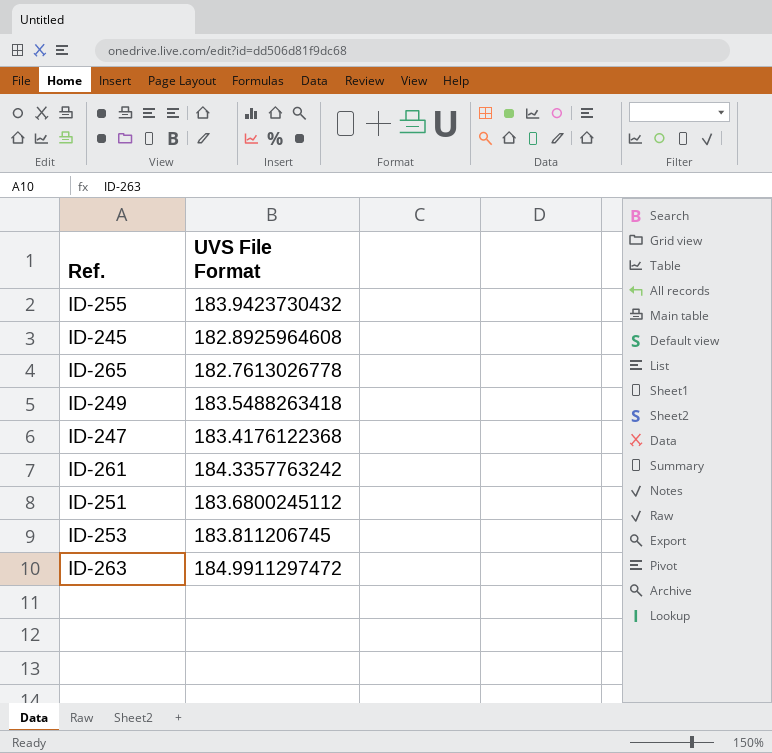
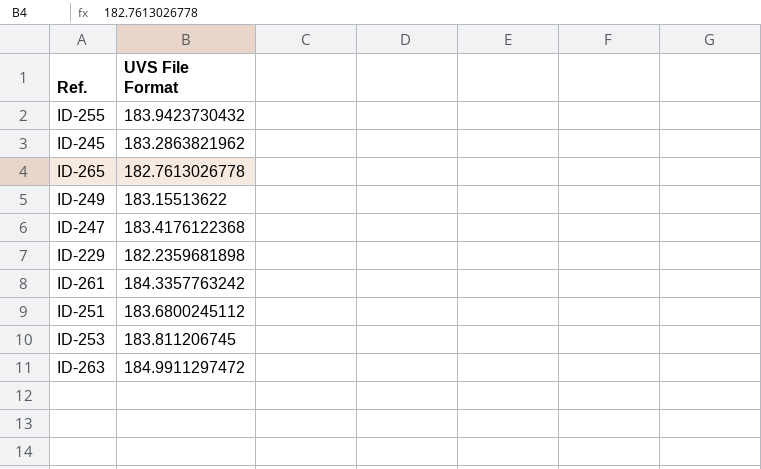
ID-245 | UVS File Format: 182.8925964608 -> 183.2863821962
ID-249 | UVS File Format: 183.5488263418 -> 183.15513622
row ID-229: none -> 182.2359681898

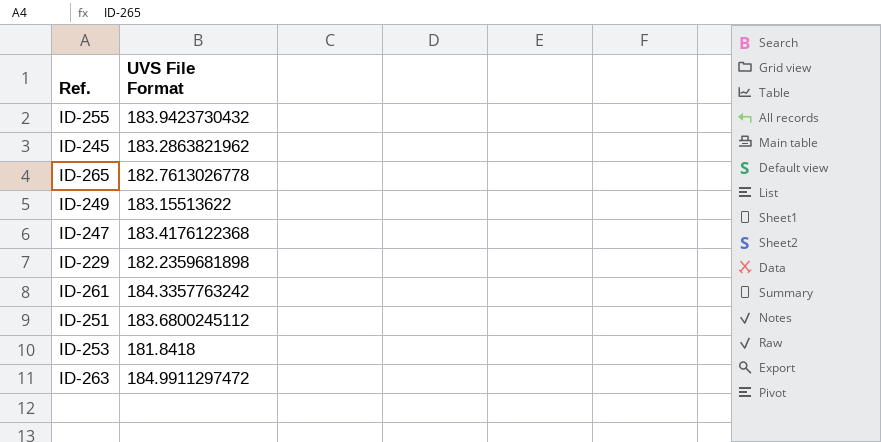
ID-253 | UVS File Format: 183.811206745 -> 181.8418

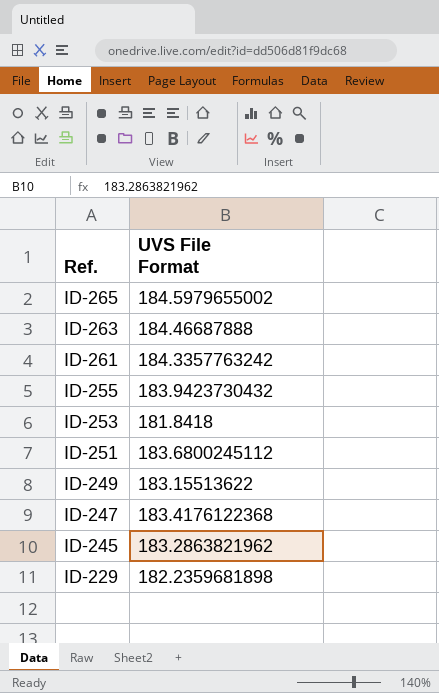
row order: none -> Ref. descending
ID-265 | UVS File Format: 182.7613026778 -> 184.5979655002
ID-263 | UVS File Format: 184.9911297472 -> 184.46687888

